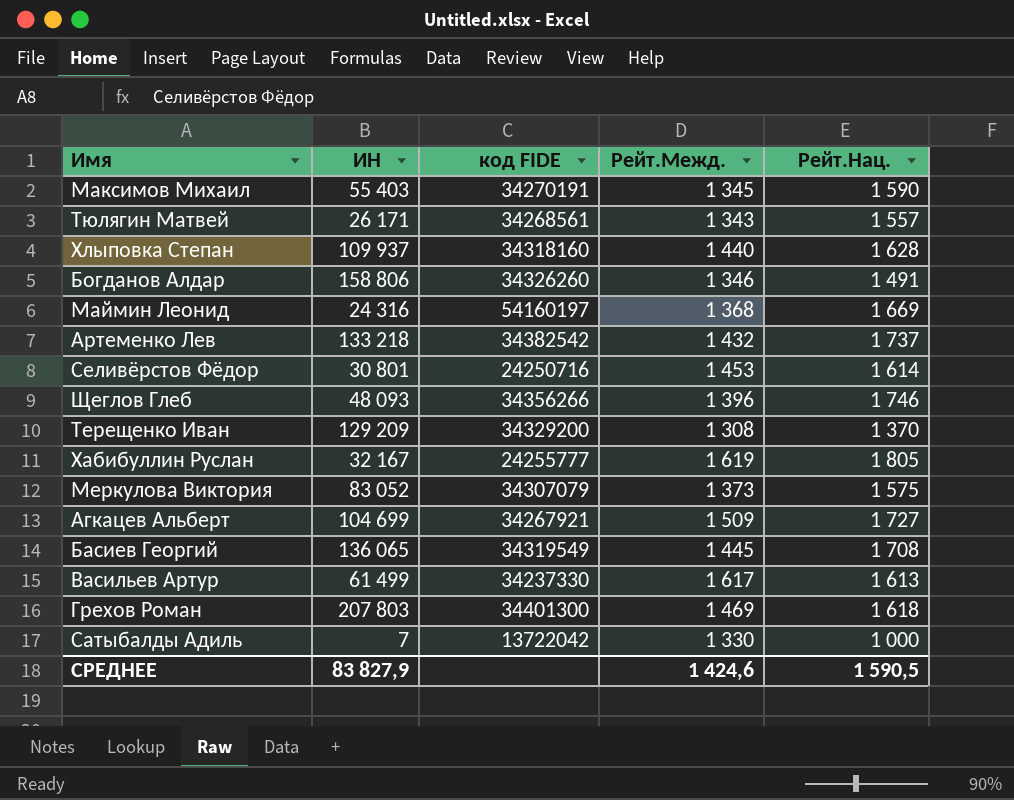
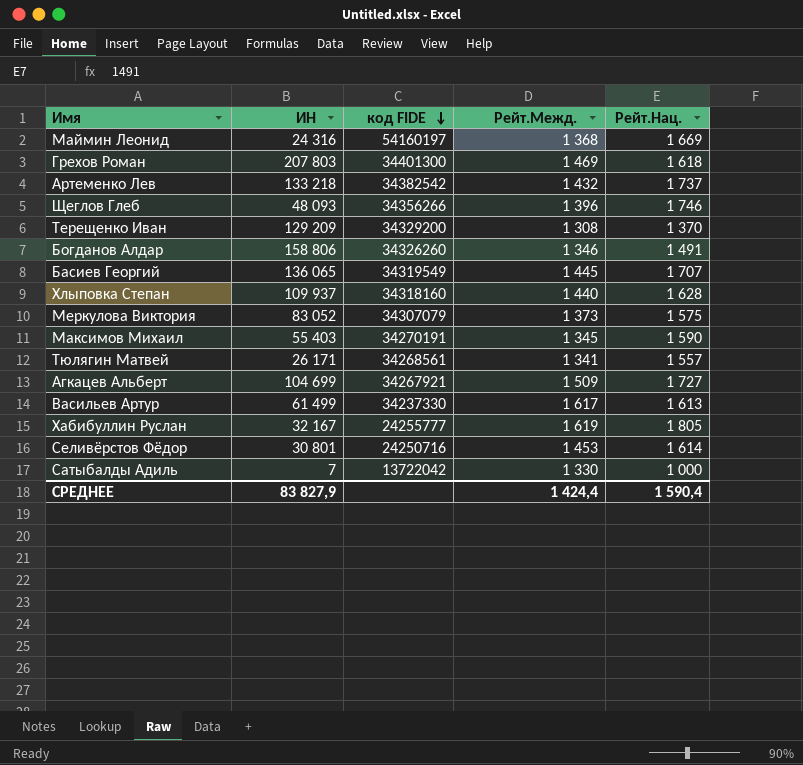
row order: none -> код FIDE descending
Басиев Георгий | Рейт.Нац.: 1 708 -> 1 707
Тюлягин Матвей | Рейт.Межд.: 1 343 -> 1 341
СРЕДНЕЕ | Рейт.Межд.: 1 424,6 -> 1 424,4
СРЕДНЕЕ | Рейт.Нац.: 1 590,5 -> 1 590,4

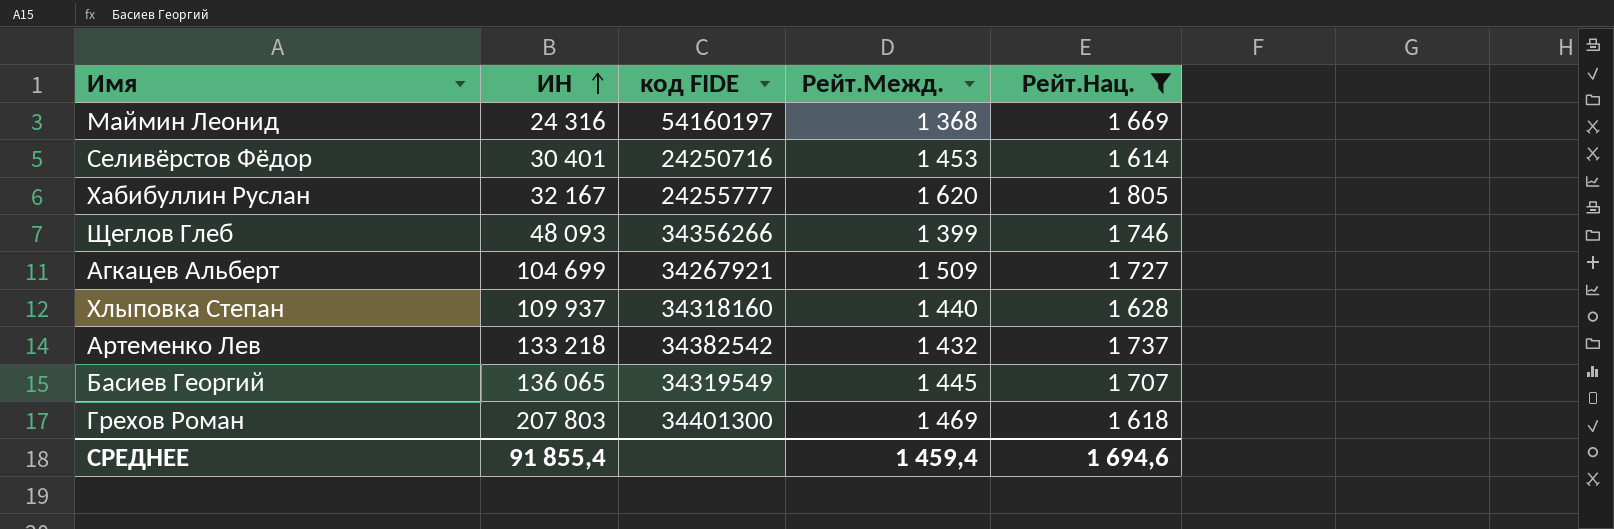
filter: none -> Рейт.Нац. >= 1 614
row order: код FIDE descending -> ИН ascending
Селивёрстов Фёдор | ИН: 30 801 -> 30 401
Хабибуллин Руслан | Рейт.Межд.: 1 619 -> 1 620
Щеглов Глеб | Рейт.Межд.: 1 396 -> 1 399
СРЕДНЕЕ | ИН: 83 827,9 -> 91 855,4
СРЕДНЕЕ | Рейт.Межд.: 1 424,4 -> 1 459,4
СРЕДНЕЕ | Рейт.Нац.: 1 590,4 -> 1 694,6

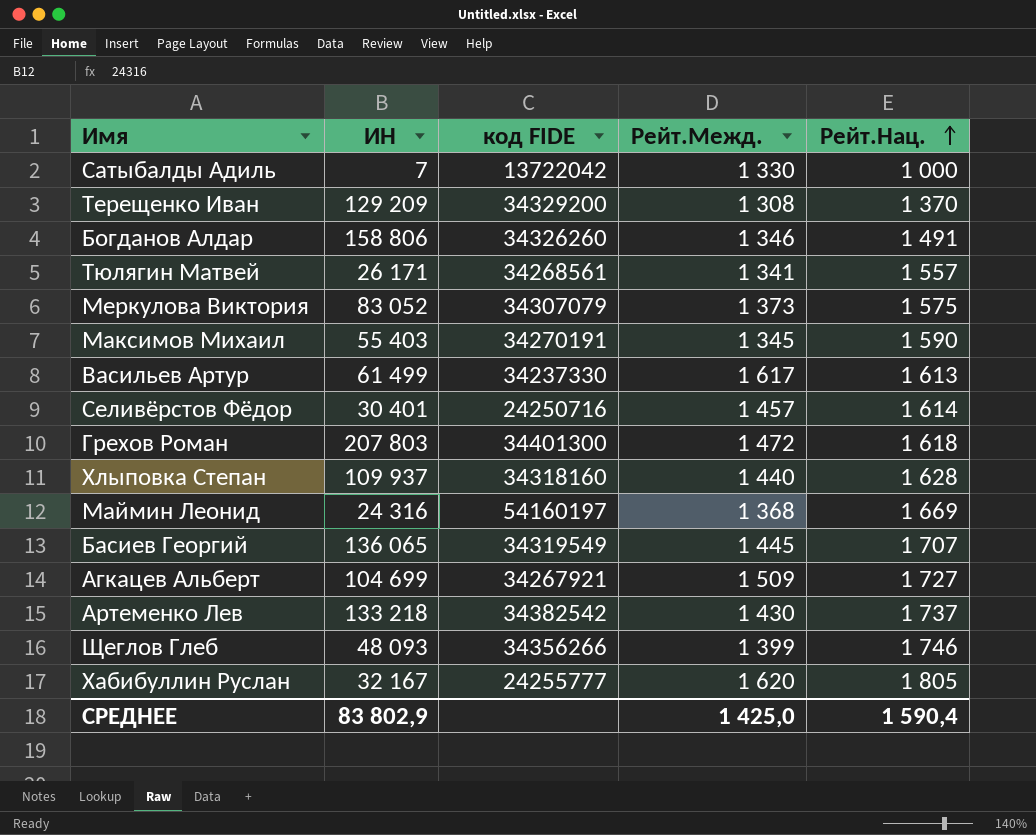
filter: Рейт.Нац. >= 1 614 -> none
row order: ИН ascending -> Рейт.Нац. ascending
Селивёрстов Фёдор | Рейт.Межд.: 1 453 -> 1 457
Грехов Роман | Рейт.Межд.: 1 469 -> 1 472
Артеменко Лев | Рейт.Межд.: 1 432 -> 1 430
СРЕДНЕЕ | ИН: 91 855,4 -> 83 802,9
СРЕДНЕЕ | Рейт.Межд.: 1 459,4 -> 1 425,0
СРЕДНЕЕ | Рейт.Нац.: 1 694,6 -> 1 590,4

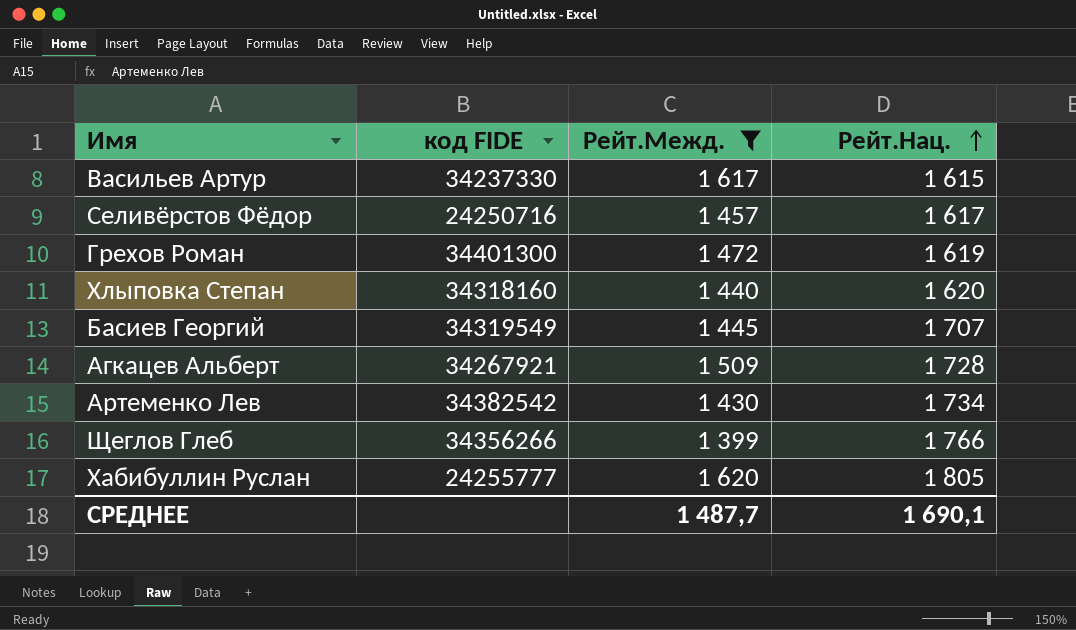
filter: none -> Рейт.Межд. >= 1 399
column ИН | position: 2 -> none
Васильев Артур | Рейт.Нац.: 1 613 -> 1 615
Селивёрстов Фёдор | Рейт.Нац.: 1 614 -> 1 617
Грехов Роман | Рейт.Нац.: 1 618 -> 1 619
Хлыповка Степан | Рейт.Нац.: 1 628 -> 1 620
Агкацев Альберт | Рейт.Нац.: 1 727 -> 1 728
Артеменко Лев | Рейт.Нац.: 1 737 -> 1 734
Щеглов Глеб | Рейт.Нац.: 1 746 -> 1 766
СРЕДНЕЕ | Рейт.Межд.: 1 425,0 -> 1 487,7
СРЕДНЕЕ | Рейт.Нац.: 1 590,4 -> 1 690,1

